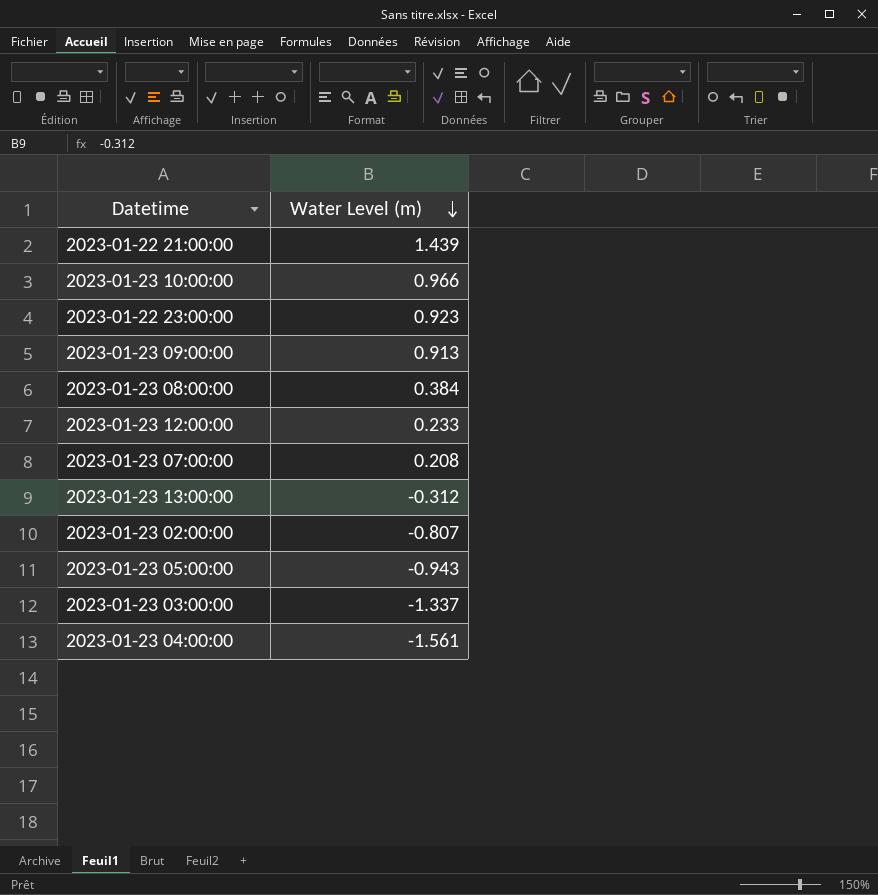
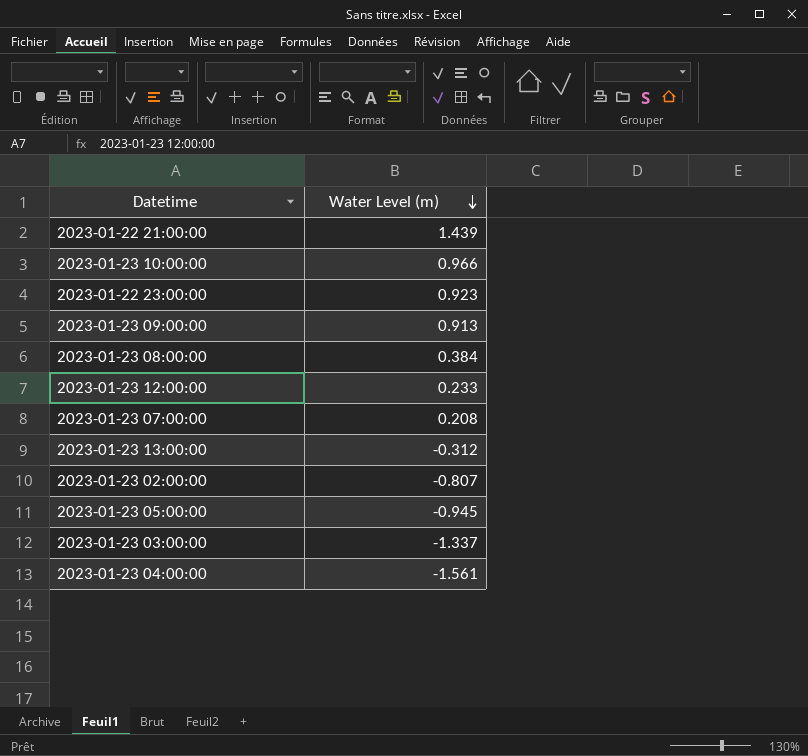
2023-01-23 05:00:00 | Water Level (m): -0.943 -> -0.945

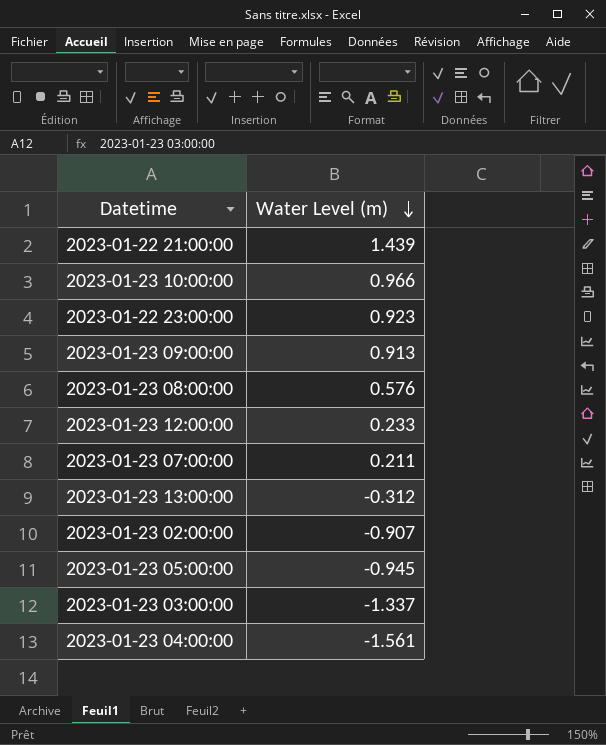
2023-01-23 08:00:00 | Water Level (m): 0.384 -> 0.576
2023-01-23 07:00:00 | Water Level (m): 0.208 -> 0.211
2023-01-23 02:00:00 | Water Level (m): -0.807 -> -0.907

